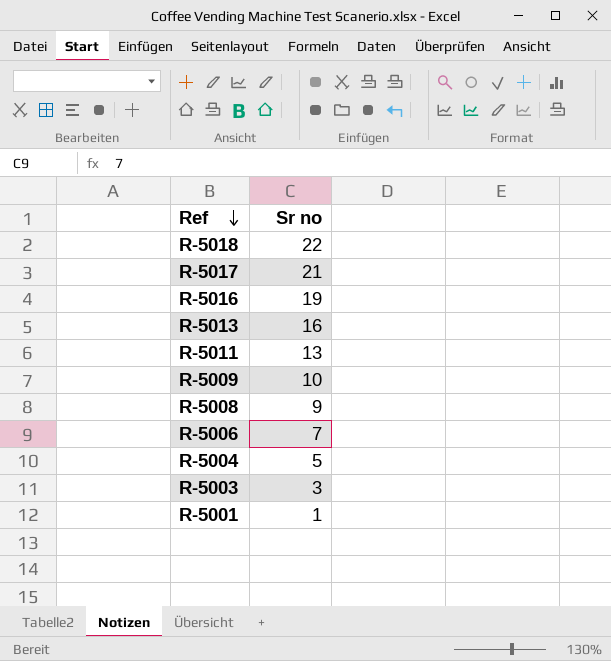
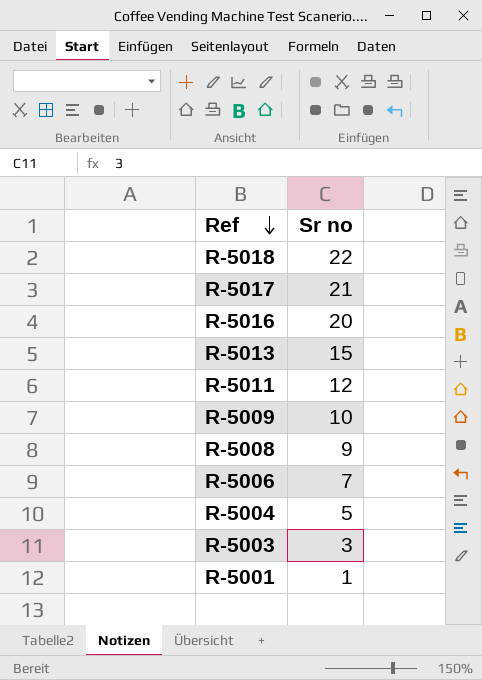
R-5016 | Sr no: 19 -> 20
R-5013 | Sr no: 16 -> 15
R-5011 | Sr no: 13 -> 12

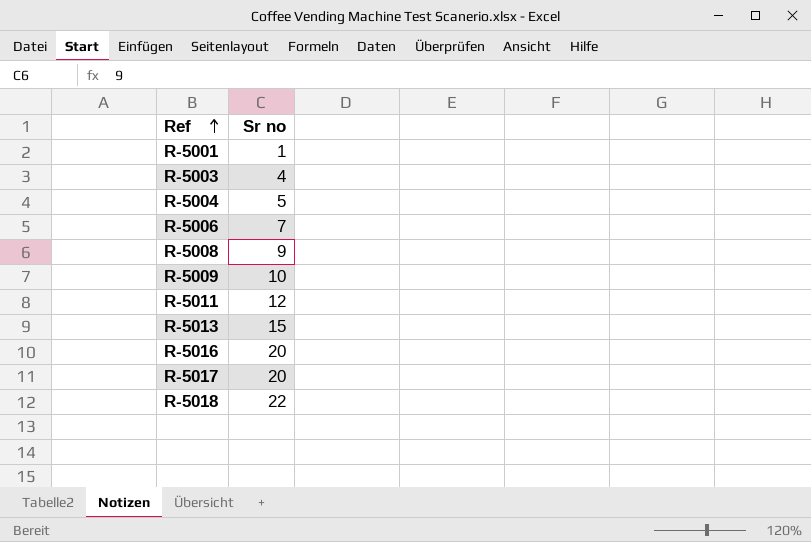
row order: Ref descending -> Ref ascending
R-5003 | Sr no: 3 -> 4
R-5017 | Sr no: 21 -> 20

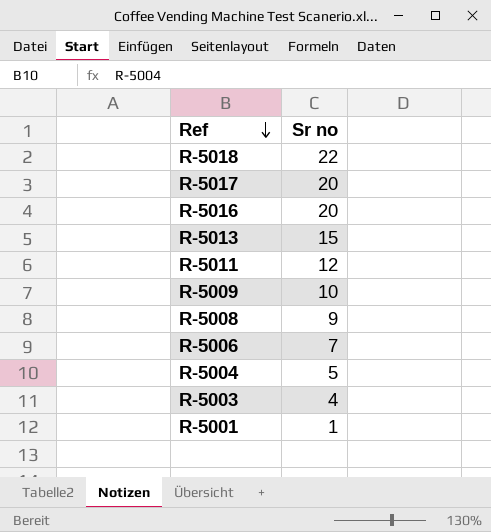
row order: Ref ascending -> Ref descending

